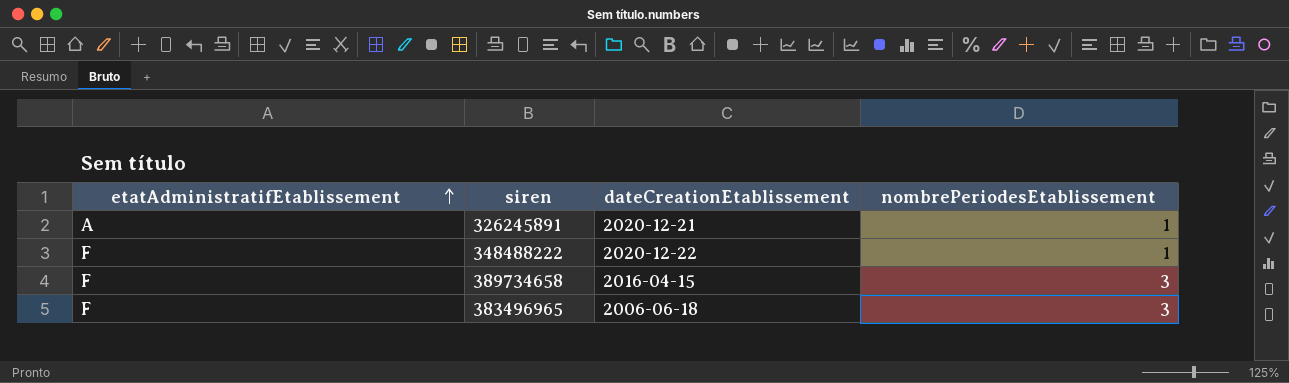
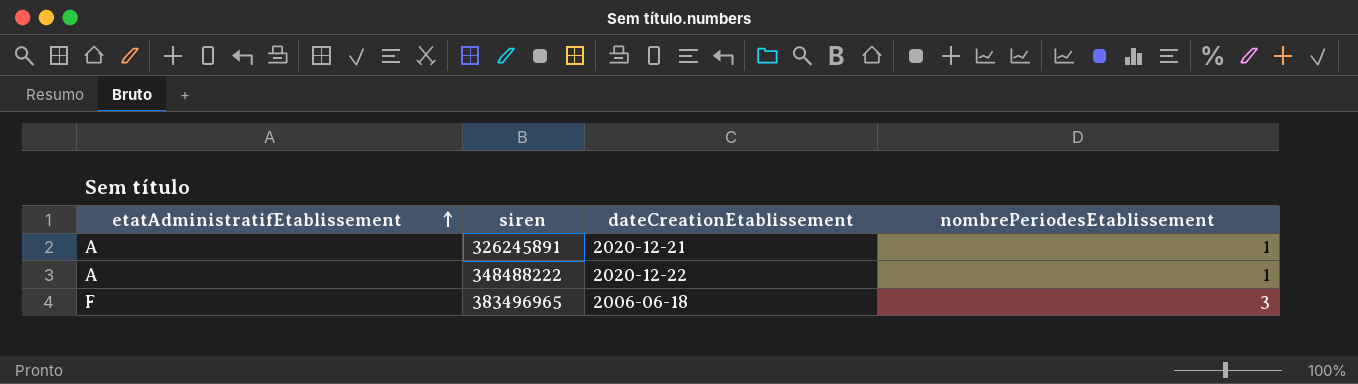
row 389734658: F | 2016-04-15 | 3 -> none
348488222 | etatAdministratifEtablissement: F -> A

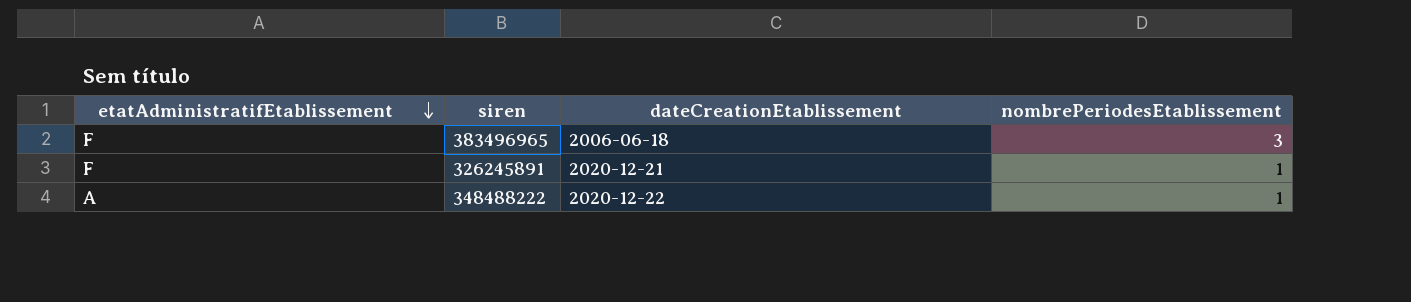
row order: etatAdministratifEtablissement ascending -> etatAdministratifEtablissement descending
326245891 | etatAdministratifEtablissement: A -> F

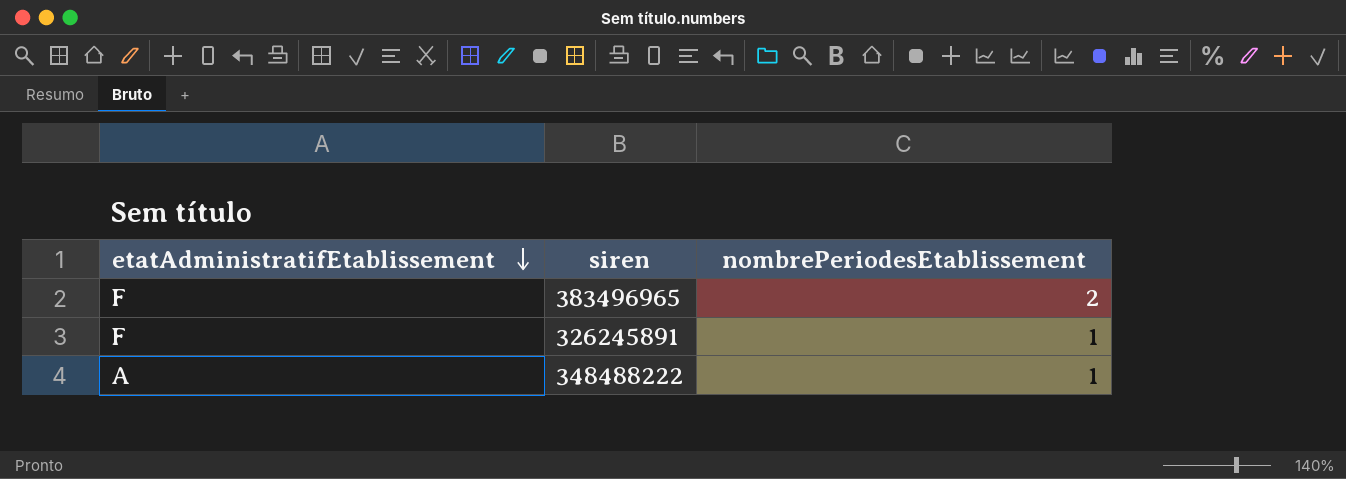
column dateCreationEtablissement | position: 3 -> none
383496965 | nombrePeriodesEtablissement: 3 -> 2

